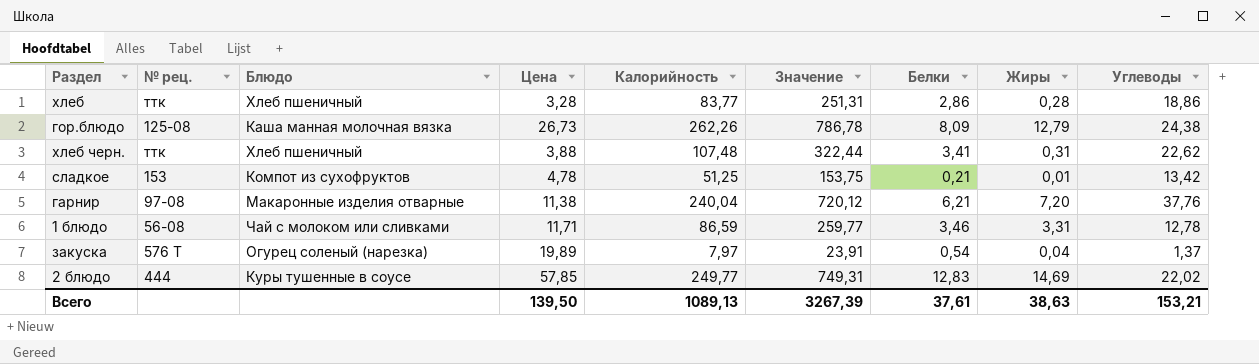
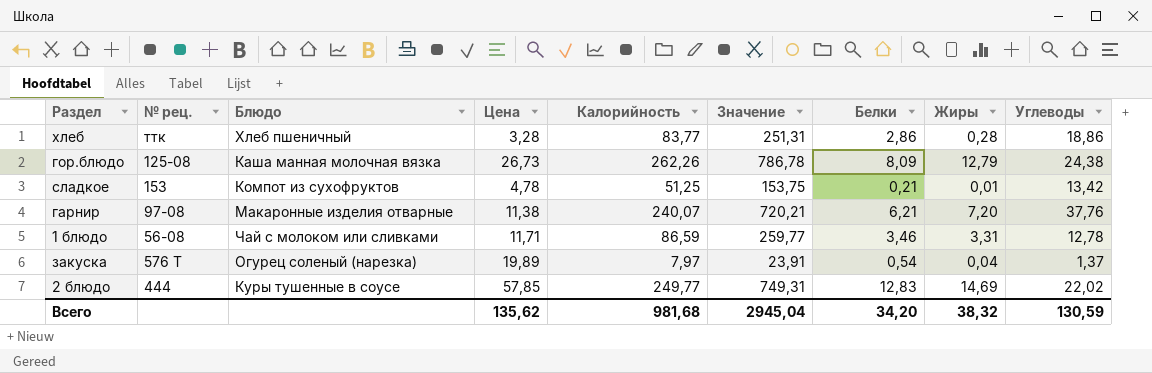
row хлеб черн.: ттк | Хлеб пшеничный | 3,88 | 107,48 | 322,44 | 3,41 | 0,31 | 22,62 -> none
гарнир | Калорийность: 240,04 -> 240,07
гарнир | Значение: 720,12 -> 720,21
Всего | Цена: 139,50 -> 135,62
Всего | Калорийность: 1089,13 -> 981,68
Всего | Значение: 3267,39 -> 2945,04
Всего | Белки: 37,61 -> 34,20
Всего | Жиры: 38,63 -> 38,32
Всего | Углеводы: 153,21 -> 130,59

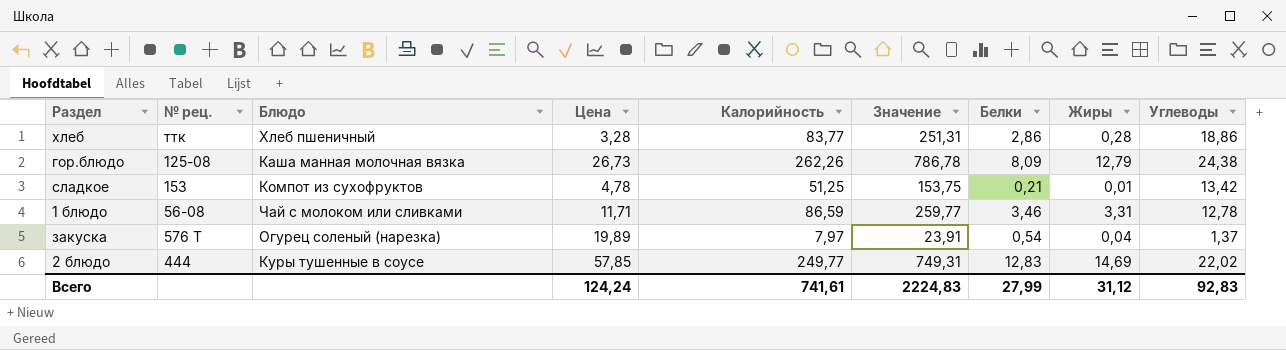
row гарнир: 97-08 | Макаронные изделия отварные | 11,38 | 240,07 | 720,21 | 6,21 | 7,20 | 37,76 -> none
Всего | Цена: 135,62 -> 124,24
Всего | Калорийность: 981,68 -> 741,61
Всего | Значение: 2945,04 -> 2224,83
Всего | Белки: 34,20 -> 27,99
Всего | Жиры: 38,32 -> 31,12
Всего | Углеводы: 130,59 -> 92,83

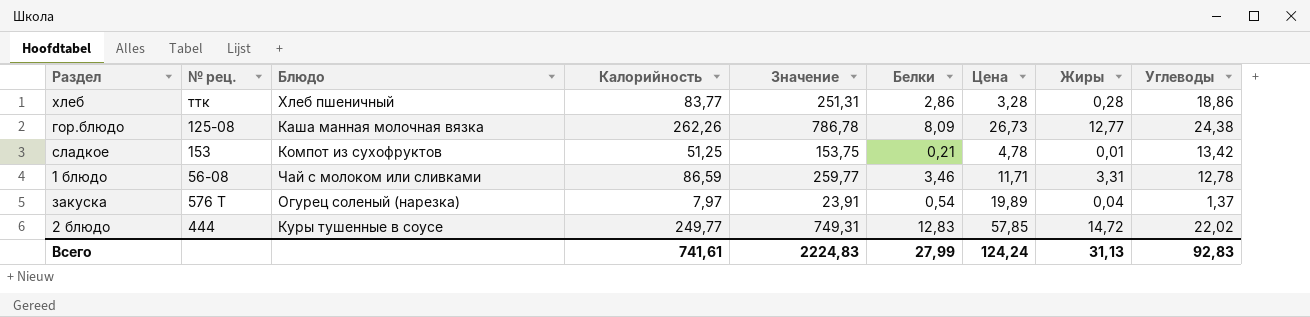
column Цена | position: 4 -> 7
гор.блюдо | Жиры: 12,79 -> 12,77
2 блюдо | Жиры: 14,69 -> 14,72
Всего | Жиры: 31,12 -> 31,13

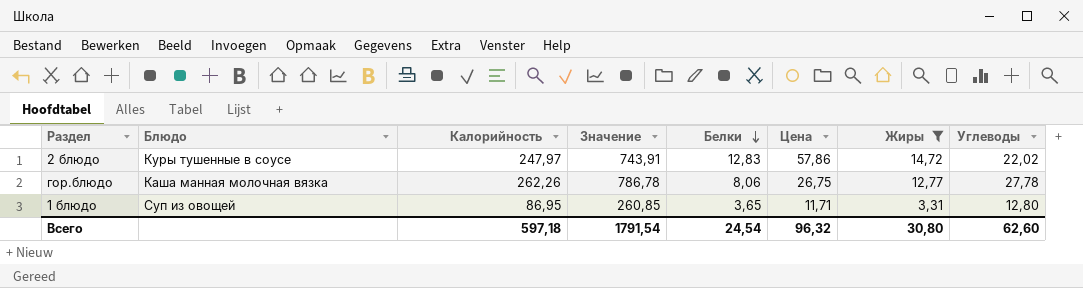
filter: none -> Жиры >= 3,31
row order: none -> Белки descending
column № рец. | position: 2 -> none
2 блюдо | Калорийность: 249,77 -> 247,97
2 блюдо | Значение: 749,31 -> 743,91
2 блюдо | Цена: 57,85 -> 57,86
гор.блюдо | Белки: 8,09 -> 8,06
гор.блюдо | Цена: 26,73 -> 26,75
гор.блюдо | Углеводы: 24,38 -> 27,78
1 блюдо | Блюдо: Чай с молоком или сливками -> Суп из овощей
1 блюдо | Калорийность: 86,59 -> 86,95
1 блюдо | Значение: 259,77 -> 260,85
1 блюдо | Белки: 3,46 -> 3,65
1 блюдо | Углеводы: 12,78 -> 12,80
Всего | Калорийность: 741,61 -> 597,18
Всего | Значение: 2224,83 -> 1791,54
Всего | Белки: 27,99 -> 24,54
Всего | Цена: 124,24 -> 96,32
Всего | Жиры: 31,13 -> 30,80
Всего | Углеводы: 92,83 -> 62,60

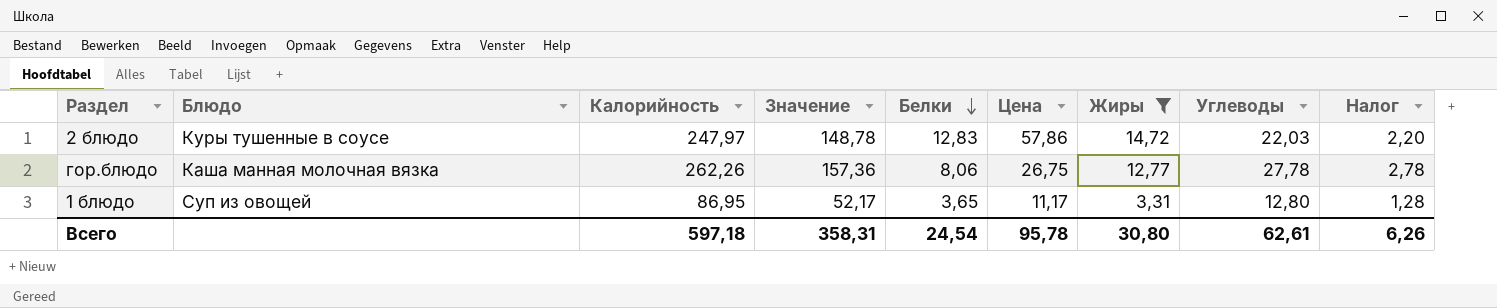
column Значение | formula: [Калорийность] * 3 -> [Калорийность] * 0,6
column Налог | formula: none -> [Углеводы] * 0,1
2 блюдо | Углеводы: 22,02 -> 22,03
1 блюдо | Цена: 11,71 -> 11,17
Всего | Значение: 1791,54 -> 358,31
Всего | Цена: 96,32 -> 95,78
Всего | Углеводы: 62,60 -> 62,61

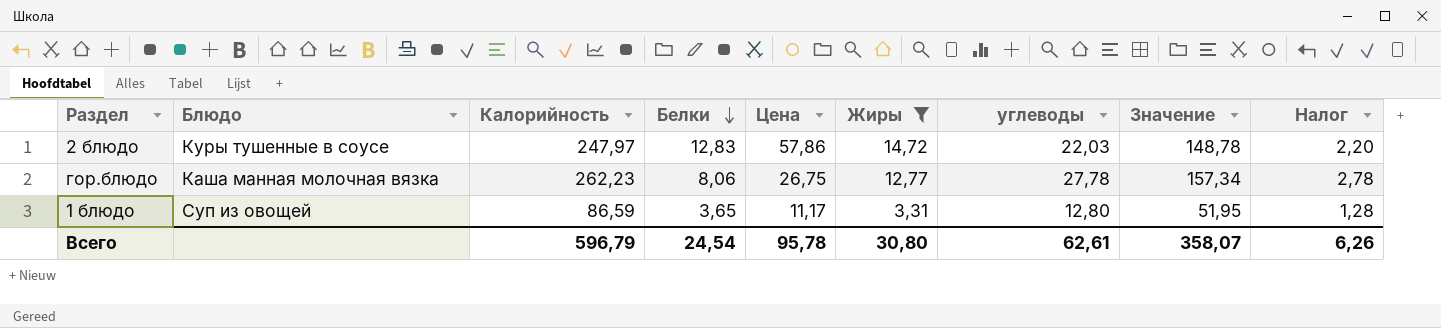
column name: Углеводы -> углеводы
column Значение | position: 4 -> 8
гор.блюдо | Калорийность: 262,26 -> 262,23
гор.блюдо | Значение: 157,36 -> 157,34
1 блюдо | Калорийность: 86,95 -> 86,59
1 блюдо | Значение: 52,17 -> 51,95
Всего | Калорийность: 597,18 -> 596,79
Всего | Значение: 358,31 -> 358,07

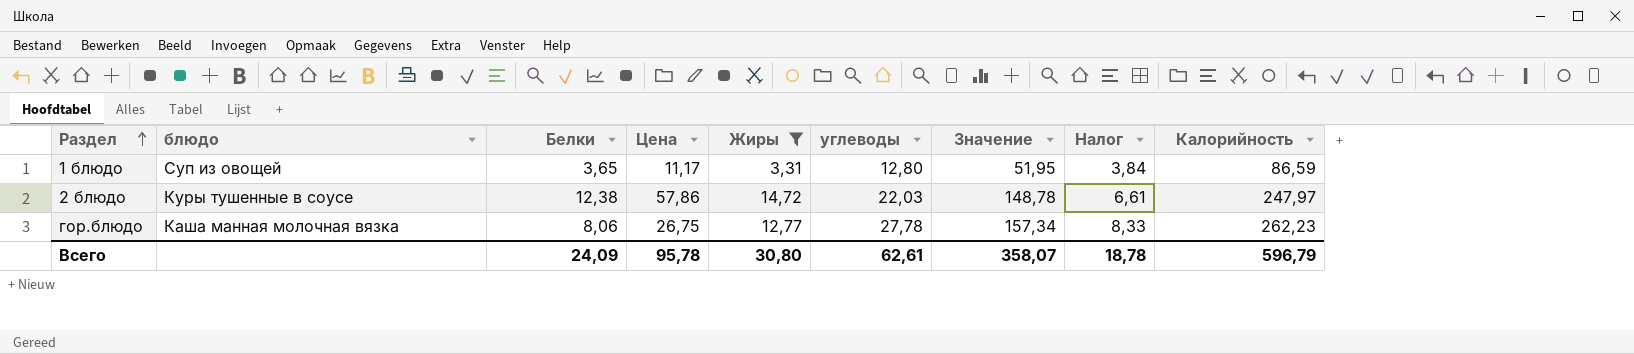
row order: Белки descending -> Раздел ascending
column name: Блюдо -> блюдо
column Налог | formula: [углеводы] * 0,1 -> [углеводы] * 0,3
column Калорийность | position: 3 -> 9
2 блюдо | Белки: 12,83 -> 12,38
Всего | Белки: 24,54 -> 24,09
Всего | Налог: 6,26 -> 18,78

